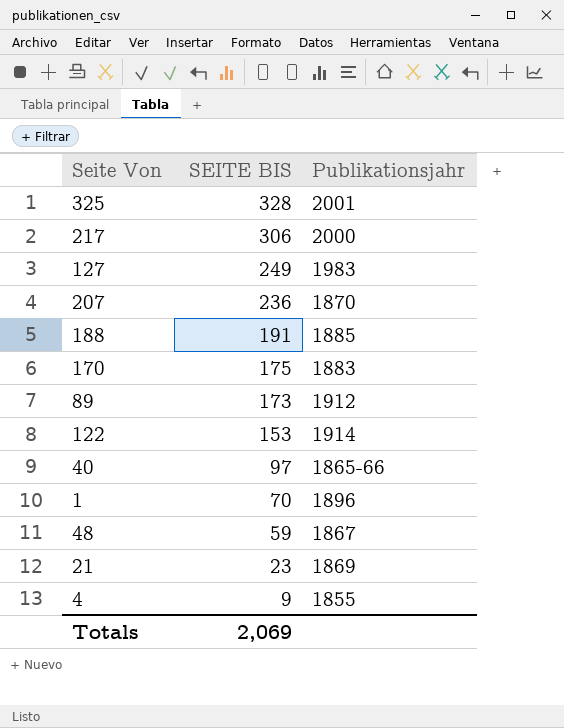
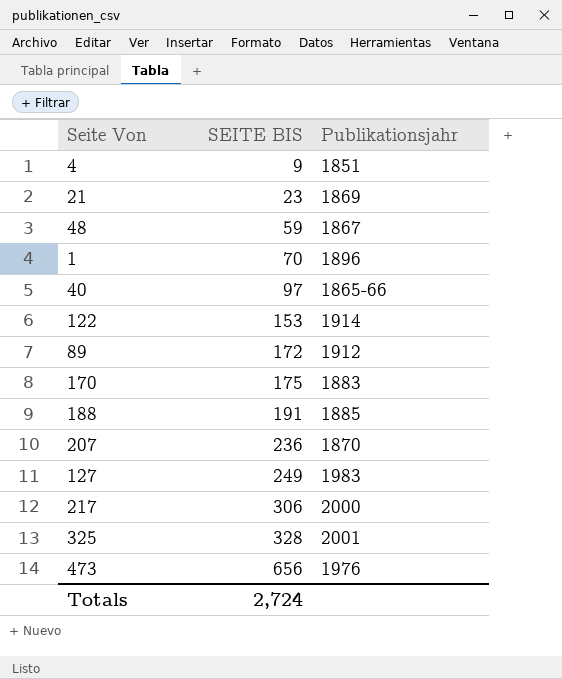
row order: SEITE BIS descending -> SEITE BIS ascending
4 | Publikationsjahr: 1855 -> 1851
89 | SEITE BIS: 173 -> 172
row 473: none -> 656 | 1976
Totals | SEITE BIS: 2,069 -> 2,724

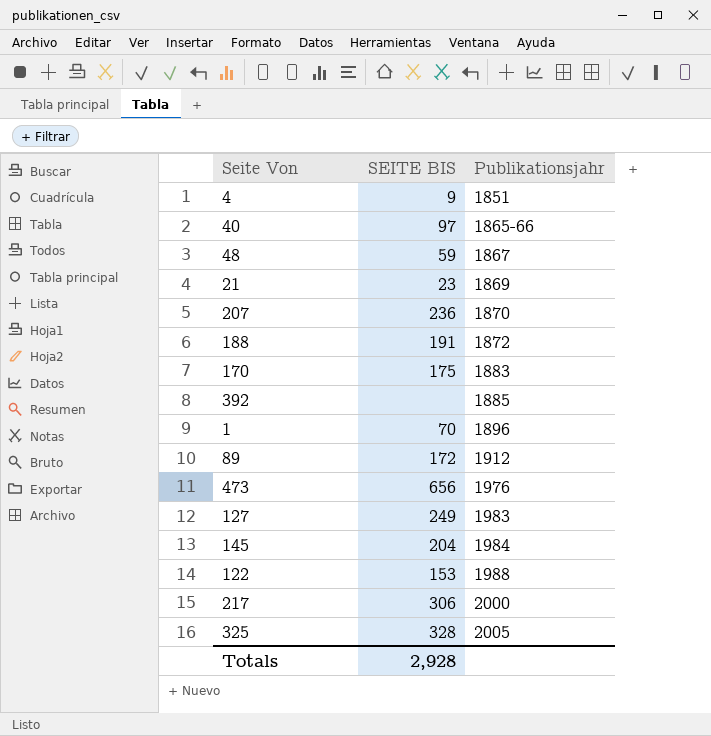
row order: SEITE BIS ascending -> Publikationsjahr ascending
188 | Publikationsjahr: 1885 -> 1872
row 392: none -> none | 1885
row 145: none -> 204 | 1984
122 | Publikationsjahr: 1914 -> 1988
325 | Publikationsjahr: 2001 -> 2005
Totals | SEITE BIS: 2,724 -> 2,928

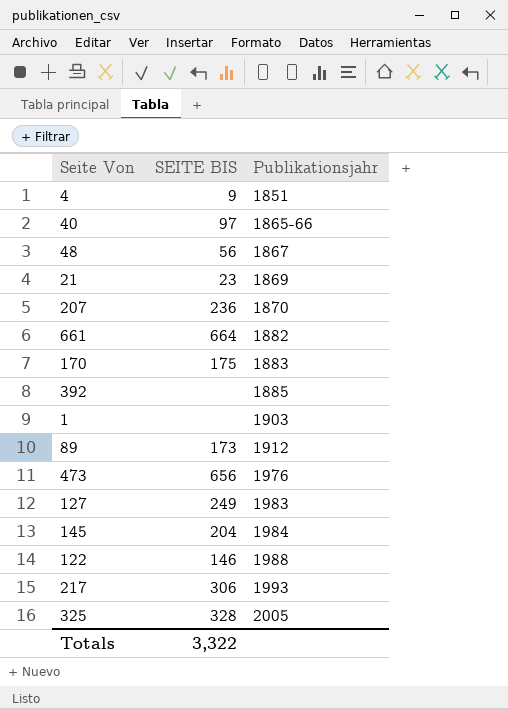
row 188: 191 | 1872 -> none
48 | SEITE BIS: 59 -> 56
row 661: none -> 664 | 1882
1 | SEITE BIS: 70 -> none
1 | Publikationsjahr: 1896 -> 1903
89 | SEITE BIS: 172 -> 173
122 | SEITE BIS: 153 -> 146
217 | Publikationsjahr: 2000 -> 1993
Totals | SEITE BIS: 2,928 -> 3,322

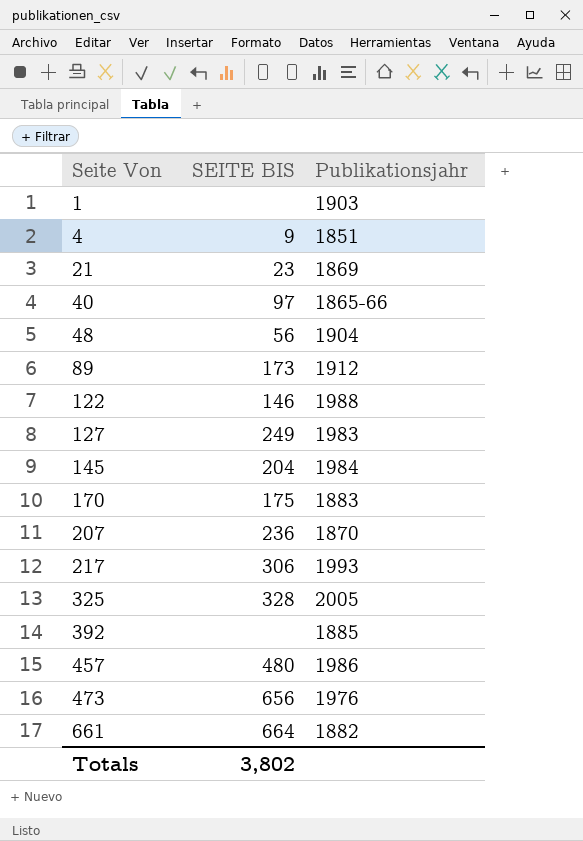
row order: Publikationsjahr ascending -> Seite Von ascending
48 | Publikationsjahr: 1867 -> 1904
row 457: none -> 480 | 1986
Totals | SEITE BIS: 3,322 -> 3,802

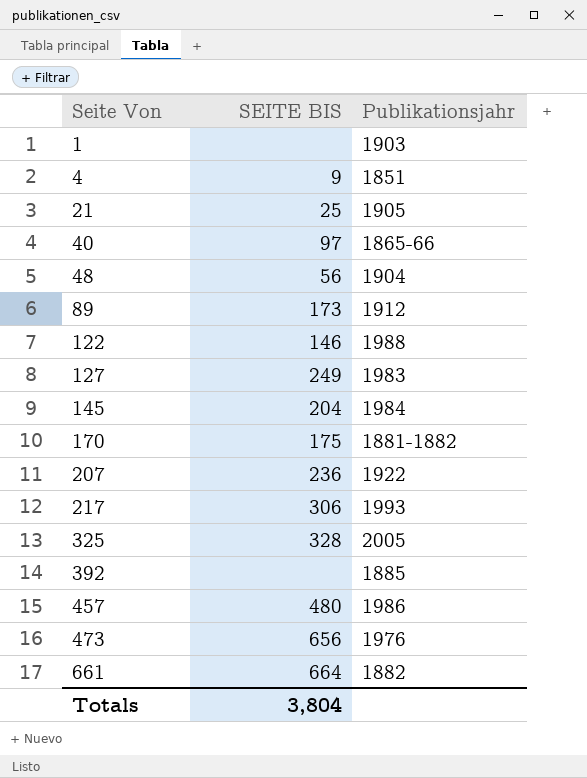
21 | SEITE BIS: 23 -> 25
21 | Publikationsjahr: 1869 -> 1905
170 | Publikationsjahr: 1883 -> 1881-1882
207 | Publikationsjahr: 1870 -> 1922
Totals | SEITE BIS: 3,802 -> 3,804

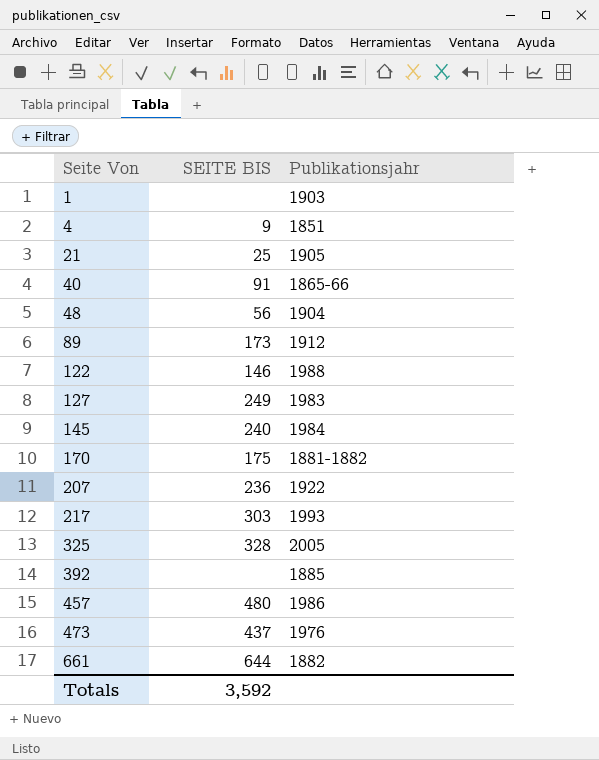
40 | SEITE BIS: 97 -> 91
145 | SEITE BIS: 204 -> 240
217 | SEITE BIS: 306 -> 303
473 | SEITE BIS: 656 -> 437
661 | SEITE BIS: 664 -> 644
Totals | SEITE BIS: 3,804 -> 3,592

